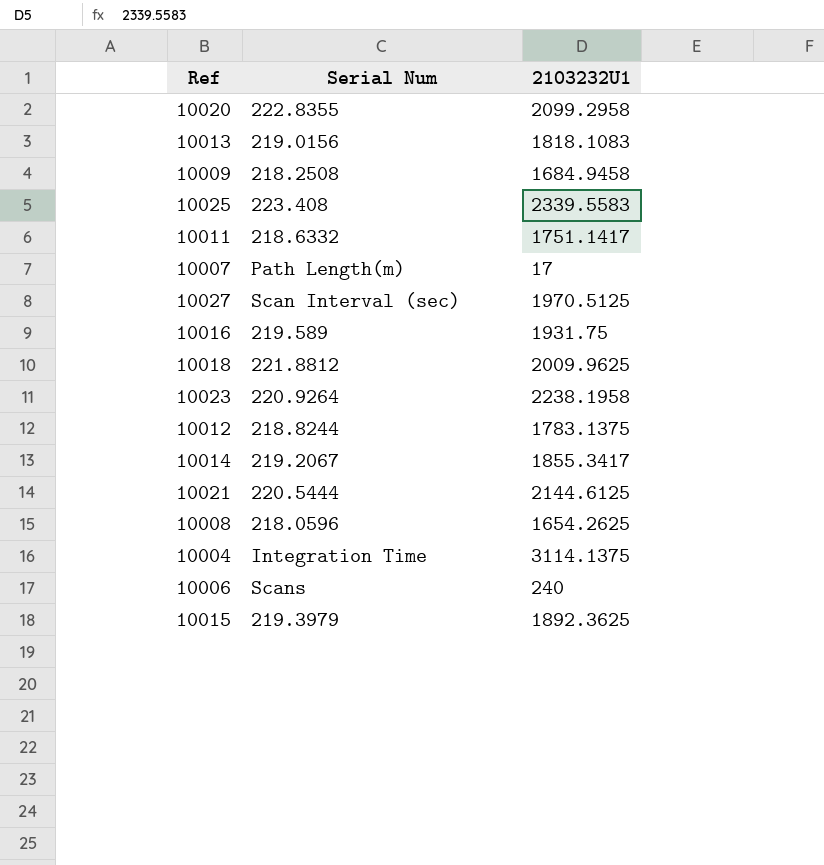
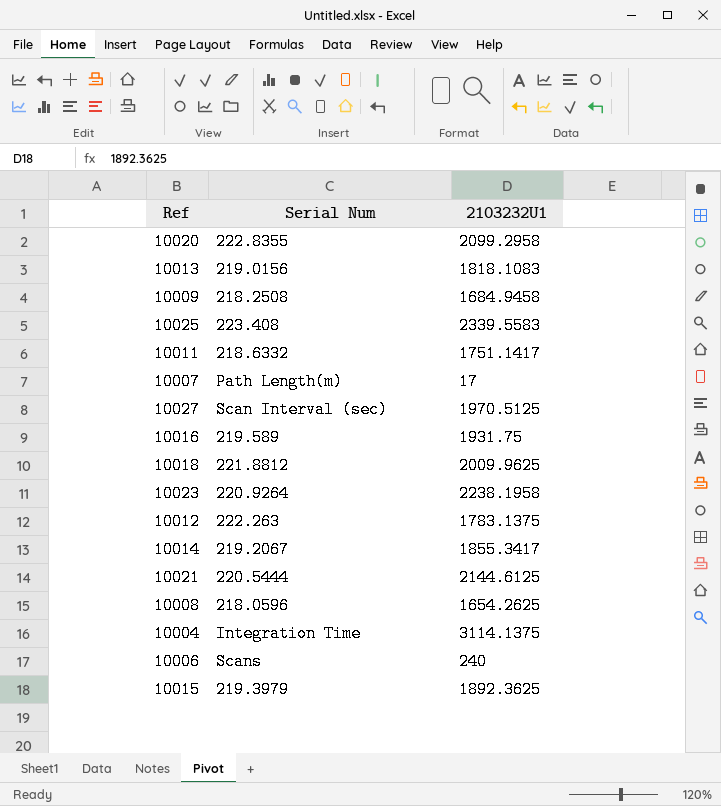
10012 | Serial Num: 218.8244 -> 222.263

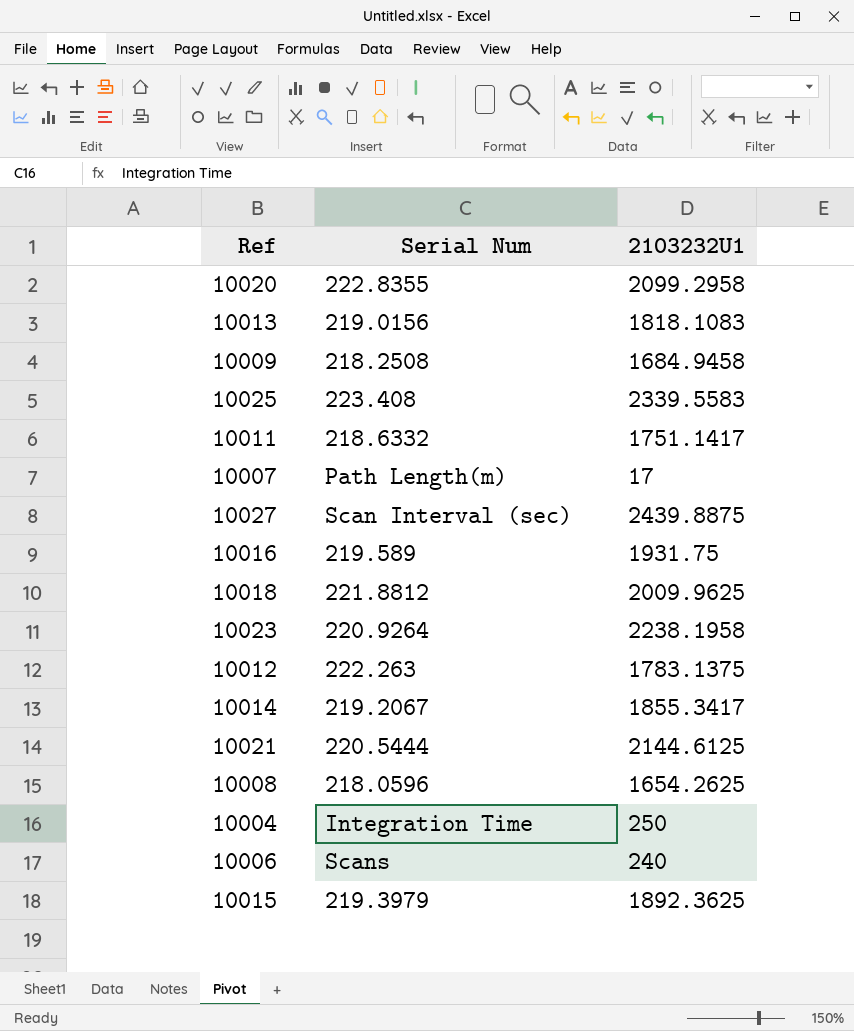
10027 | 2103232U1: 1970.5125 -> 2439.8875
10004 | 2103232U1: 3114.1375 -> 250

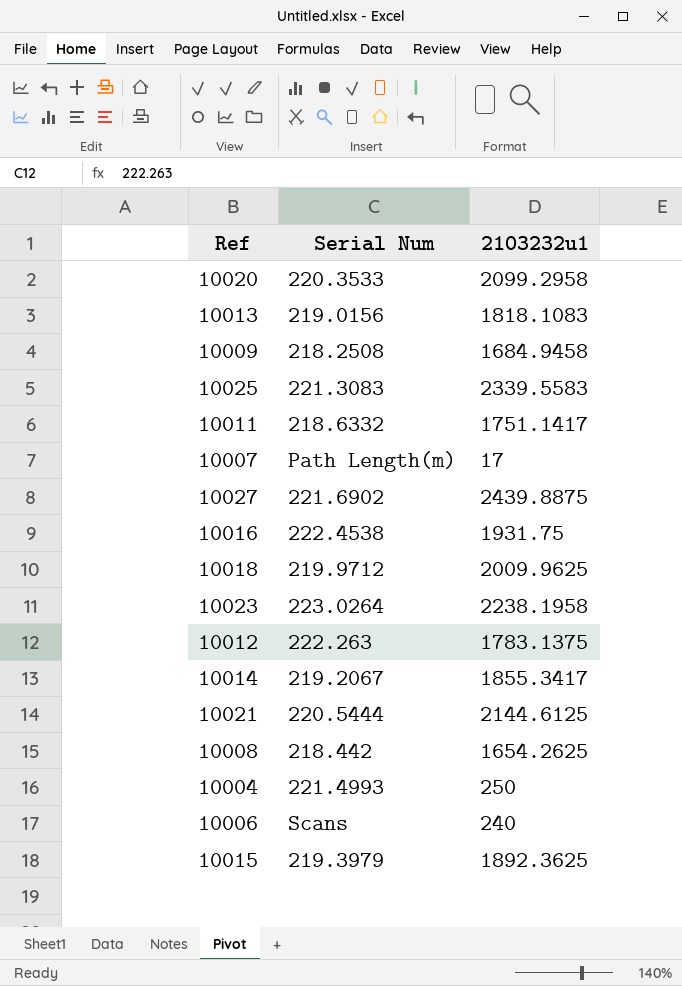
column name: 2103232U1 -> 2103232u1
10020 | Serial Num: 222.8355 -> 220.3533
10025 | Serial Num: 223.408 -> 221.3083
10027 | Serial Num: Scan Interval (sec) -> 221.6902
10016 | Serial Num: 219.589 -> 222.4538
10018 | Serial Num: 221.8812 -> 219.9712
10023 | Serial Num: 220.9264 -> 223.0264
10008 | Serial Num: 218.0596 -> 218.442
10004 | Serial Num: Integration Time -> 221.4993

